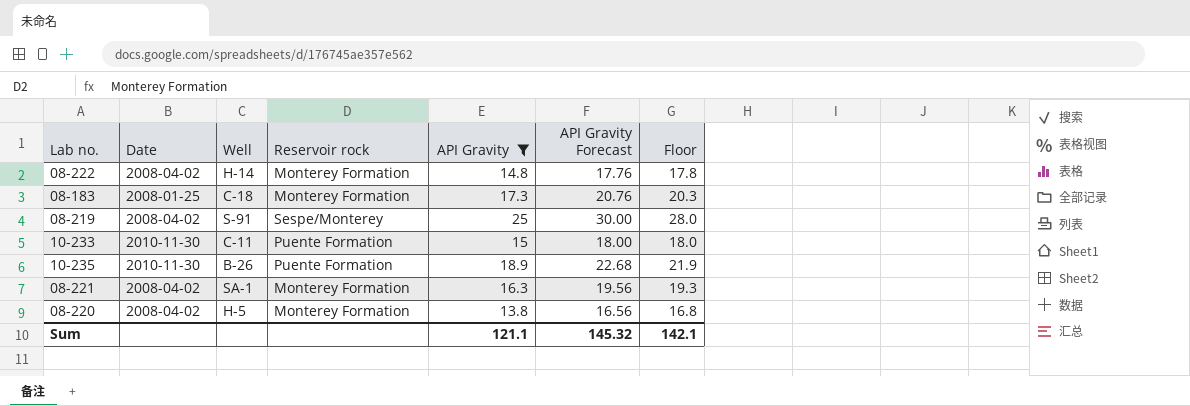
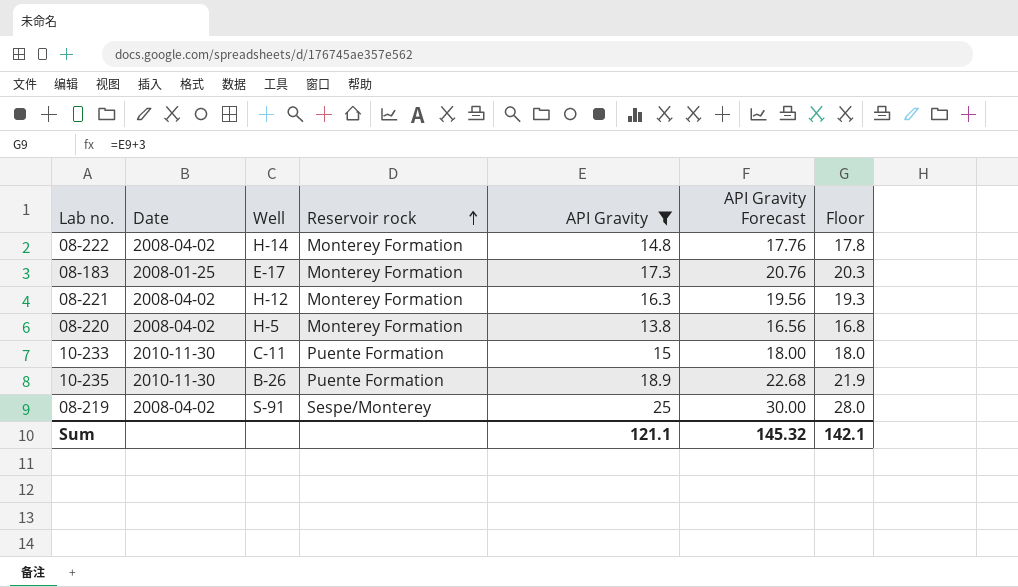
row order: none -> Reservoir rock ascending
08-183 | Well: C-18 -> E-17
08-221 | Well: SA-1 -> H-12

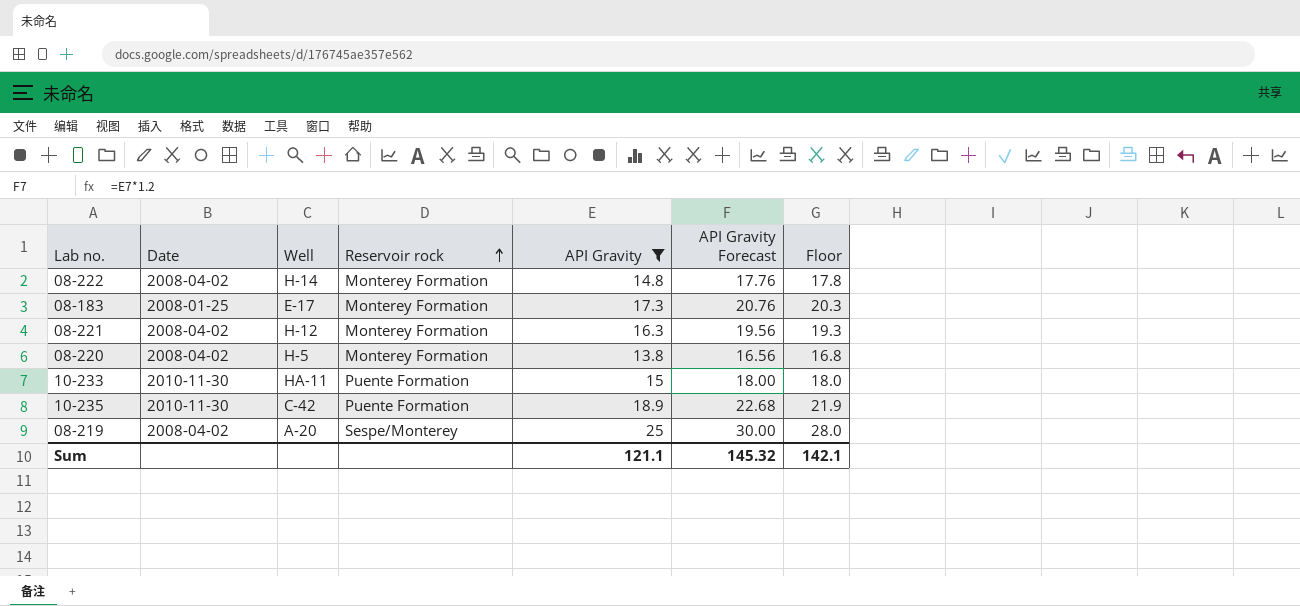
10-233 | Well: C-11 -> HA-11
10-235 | Well: B-26 -> C-42
08-219 | Well: S-91 -> A-20

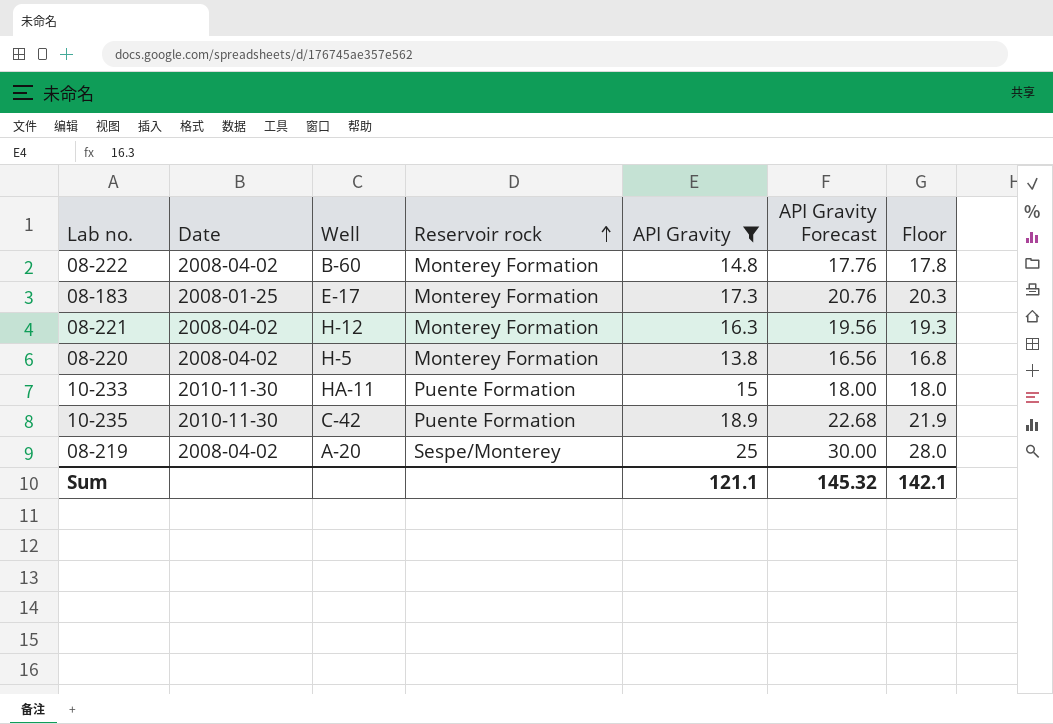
08-222 | Well: H-14 -> B-60

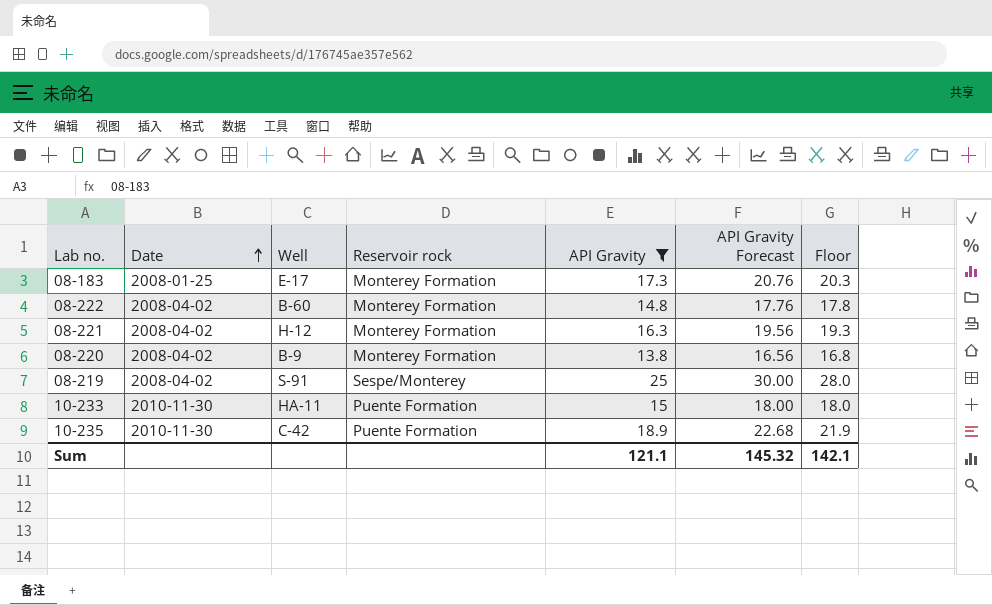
row order: Reservoir rock ascending -> Date ascending
08-220 | Well: H-5 -> B-9
08-219 | Well: A-20 -> S-91

